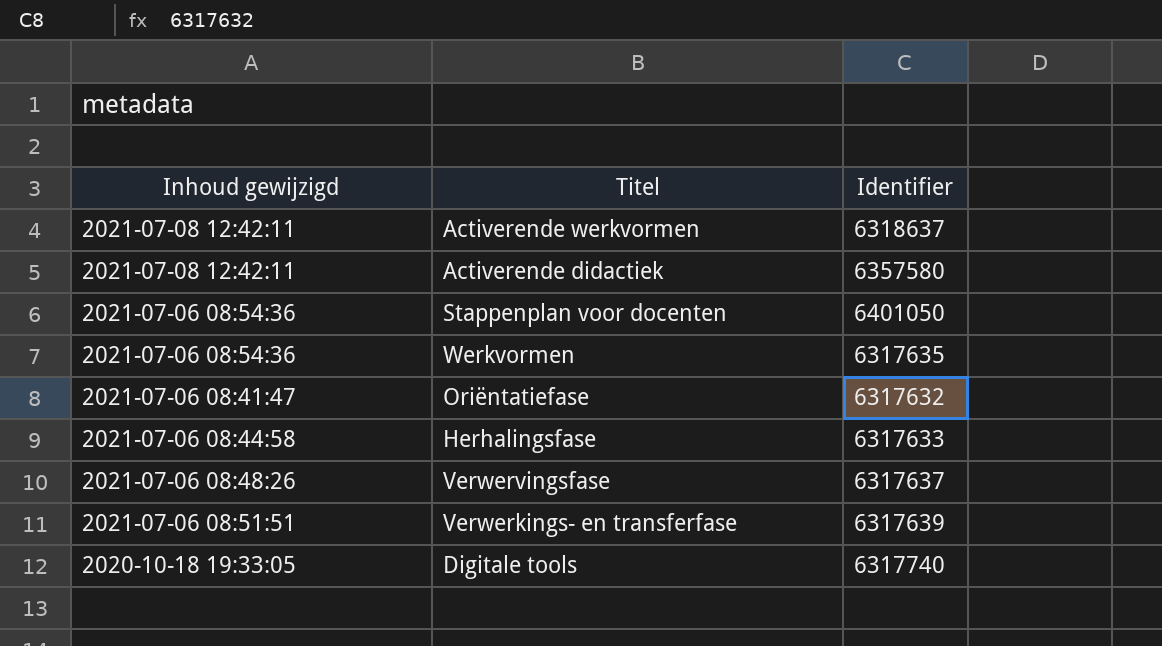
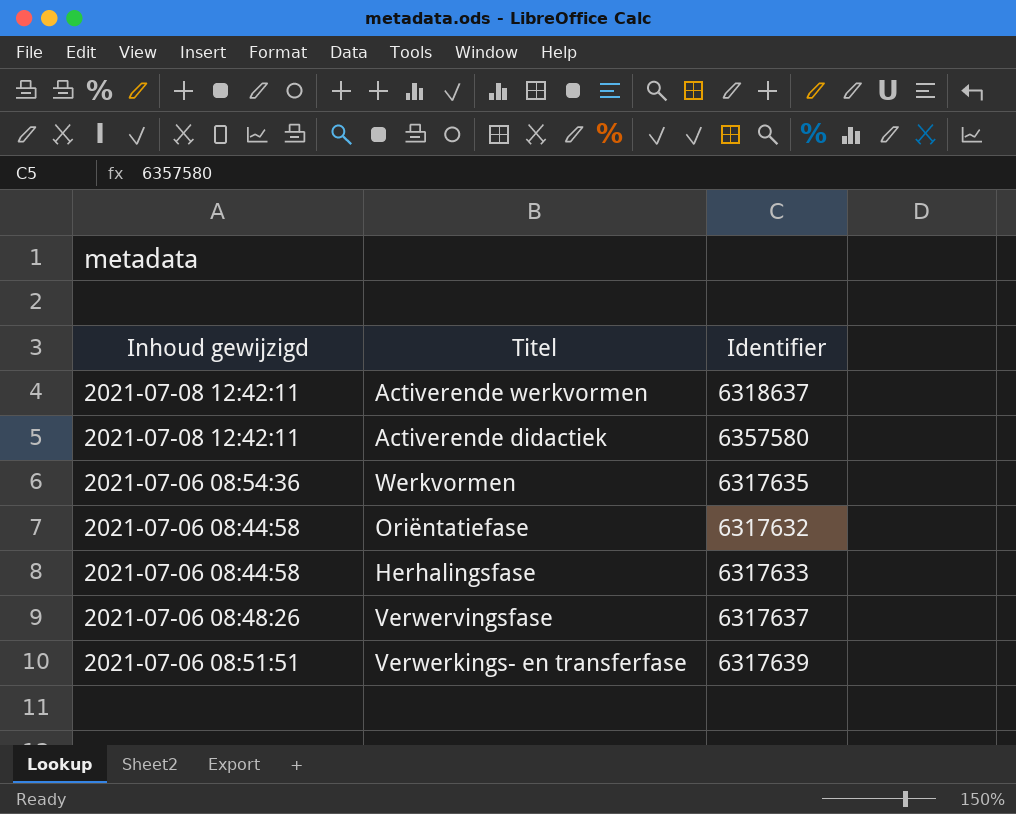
row Stappenplan voor docenten: 2021-07-06 08:54:36 | 6401050 -> none
row Digitale tools: 2020-10-18 19:33:05 | 6317740 -> none
Oriëntatiefase | Inhoud gewijzigd: 2021-07-06 08:41:47 -> 2021-07-06 08:44:58

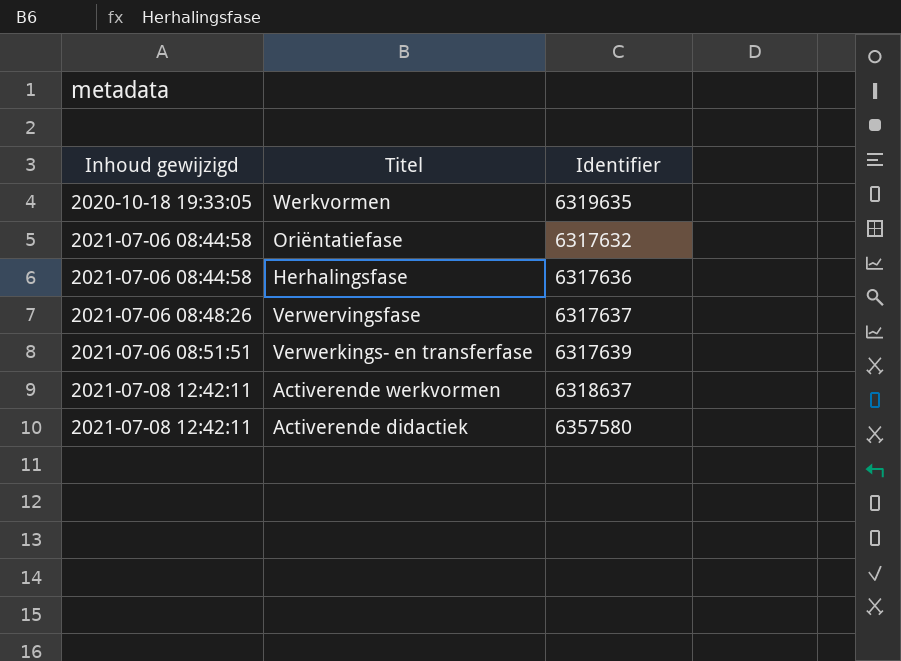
row order: none -> Inhoud gewijzigd ascending
Werkvormen | Inhoud gewijzigd: 2021-07-06 08:54:36 -> 2020-10-18 19:33:05
Werkvormen | Identifier: 6317635 -> 6319635
Herhalingsfase | Identifier: 6317633 -> 6317636

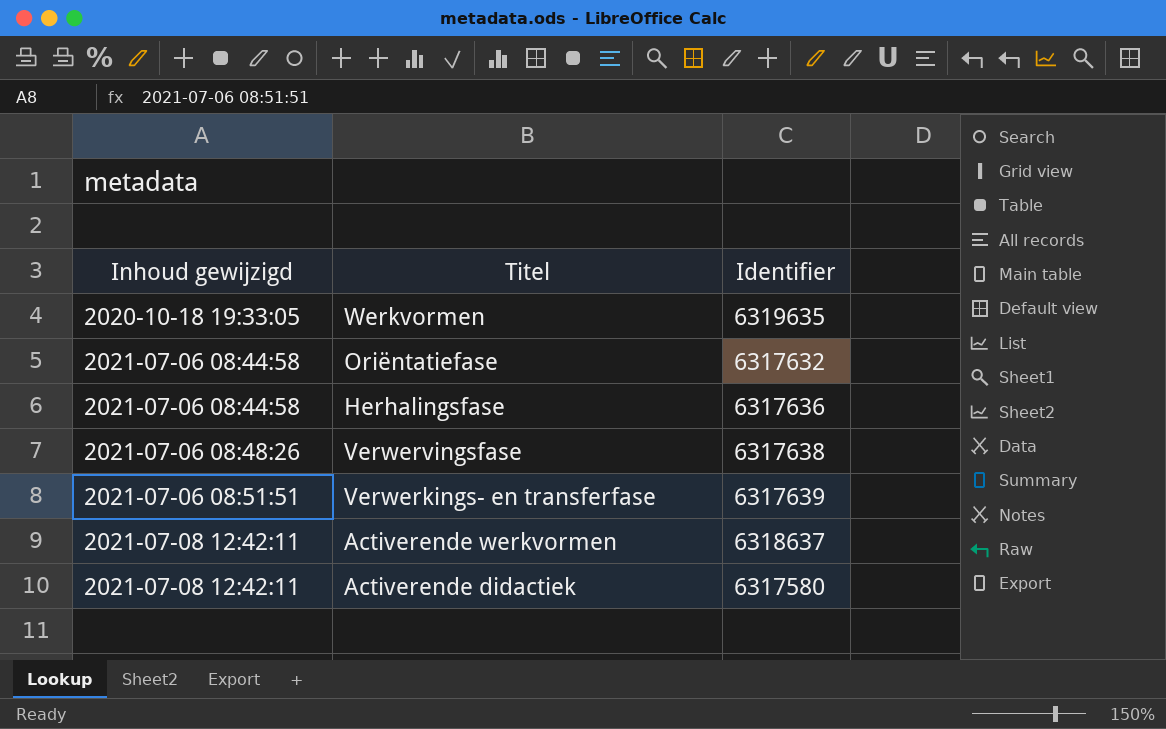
Verwervingsfase | Identifier: 6317637 -> 6317638
Activerende didactiek | Identifier: 6357580 -> 6317580

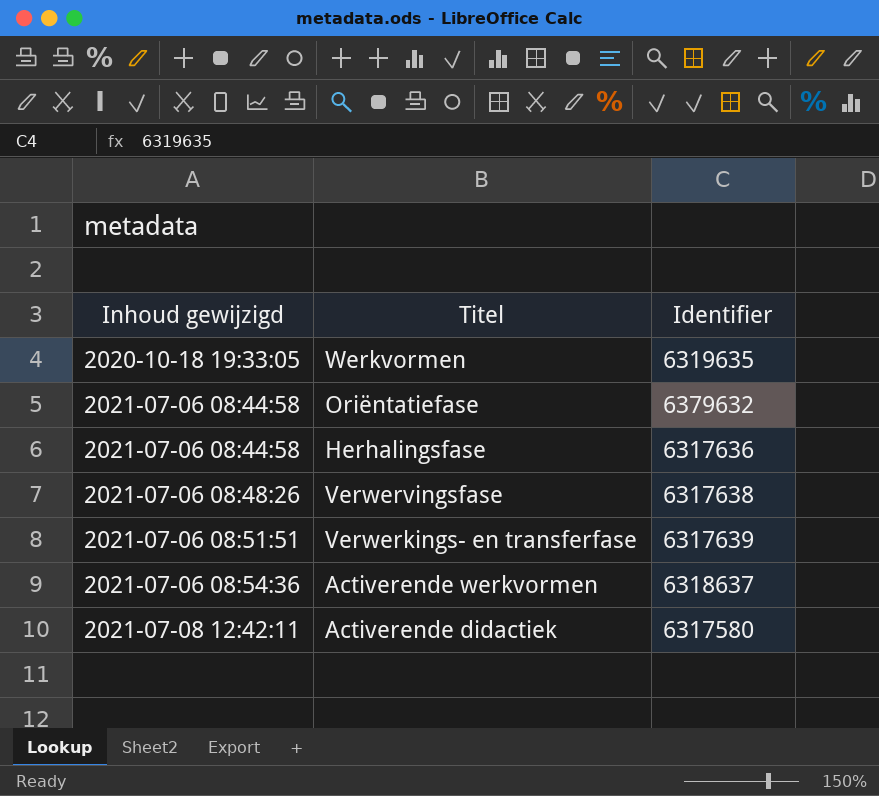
Oriëntatiefase | Identifier: 6317632 -> 6379632
Activerende werkvormen | Inhoud gewijzigd: 2021-07-08 12:42:11 -> 2021-07-06 08:54:36

